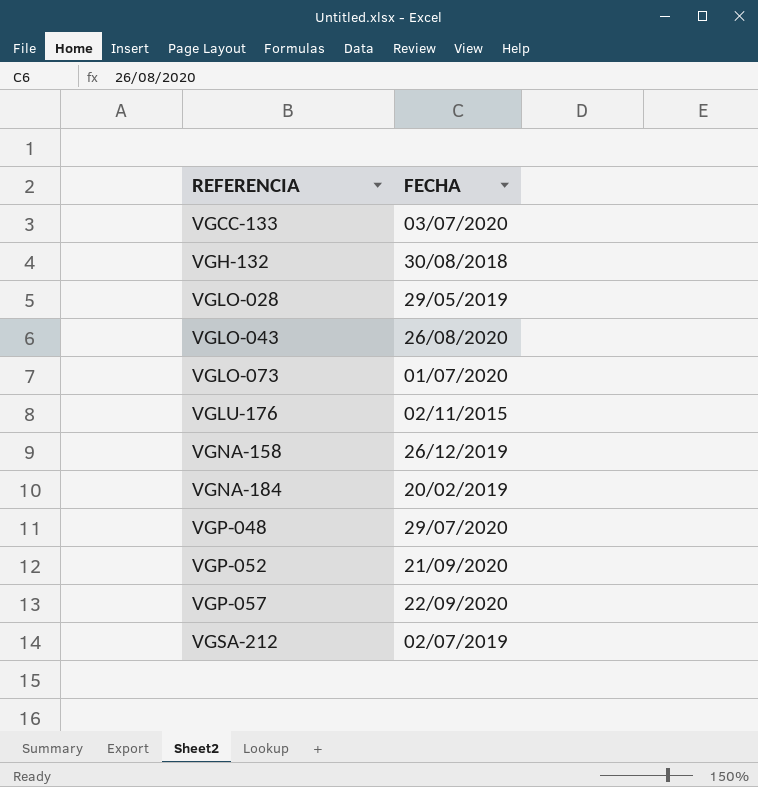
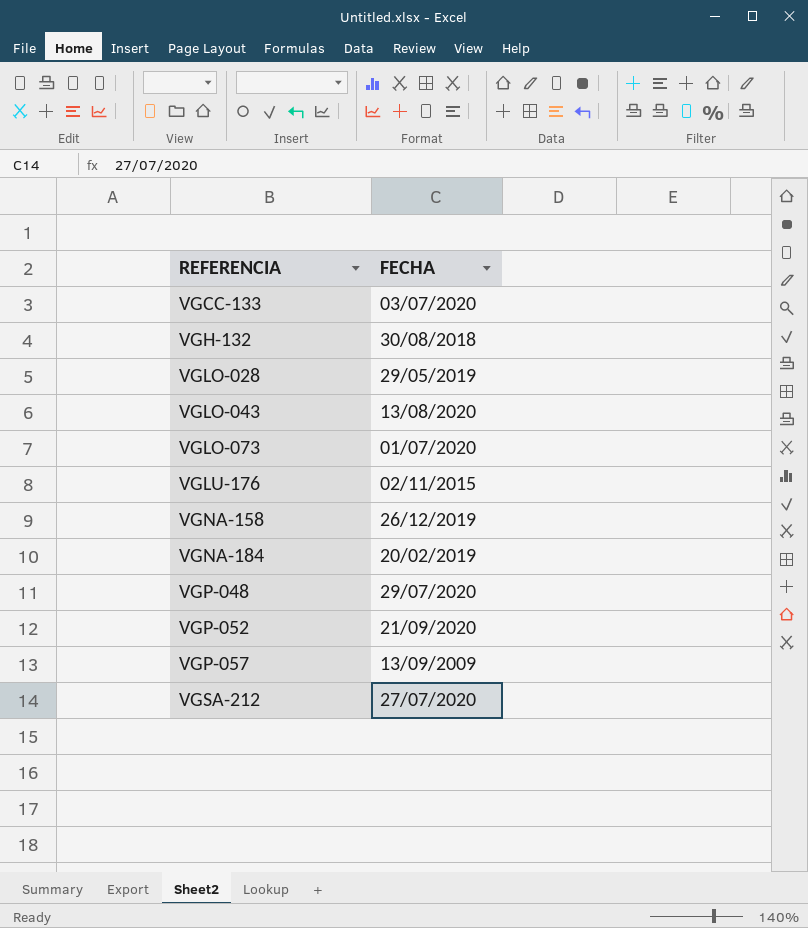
VGLO-043 | FECHA: 26/08/2020 -> 13/08/2020
VGP-057 | FECHA: 22/09/2020 -> 13/09/2009
VGSA-212 | FECHA: 02/07/2019 -> 27/07/2020

